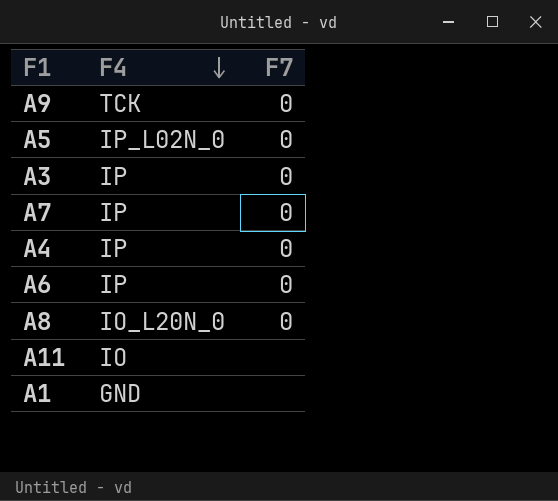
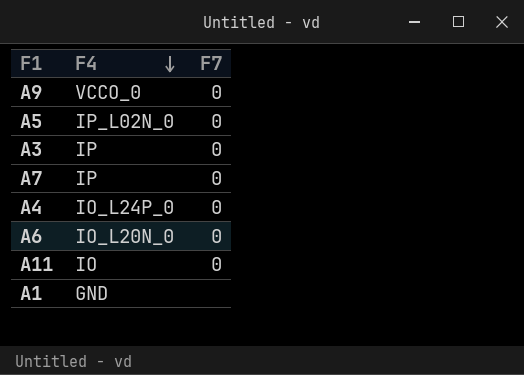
row A8: IO_L20N_0 | 0 -> none
A9 | F4: TCK -> VCCO_0
A4 | F4: IP -> IO_L24P_0
A6 | F4: IP -> IO_L20N_0
A11 | F7: none -> 0

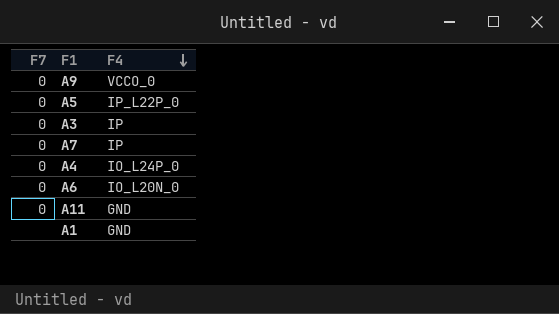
column F7 | position: 3 -> 1
A5 | F4: IP_L02N_0 -> IP_L22P_0
A11 | F4: IO -> GND

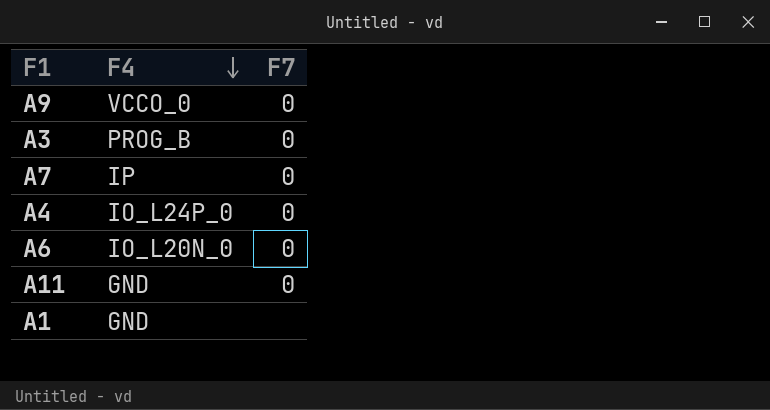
column F7 | position: 1 -> 3
row A5: 0 | IP_L22P_0 -> none
A3 | F4: IP -> PROG_B

